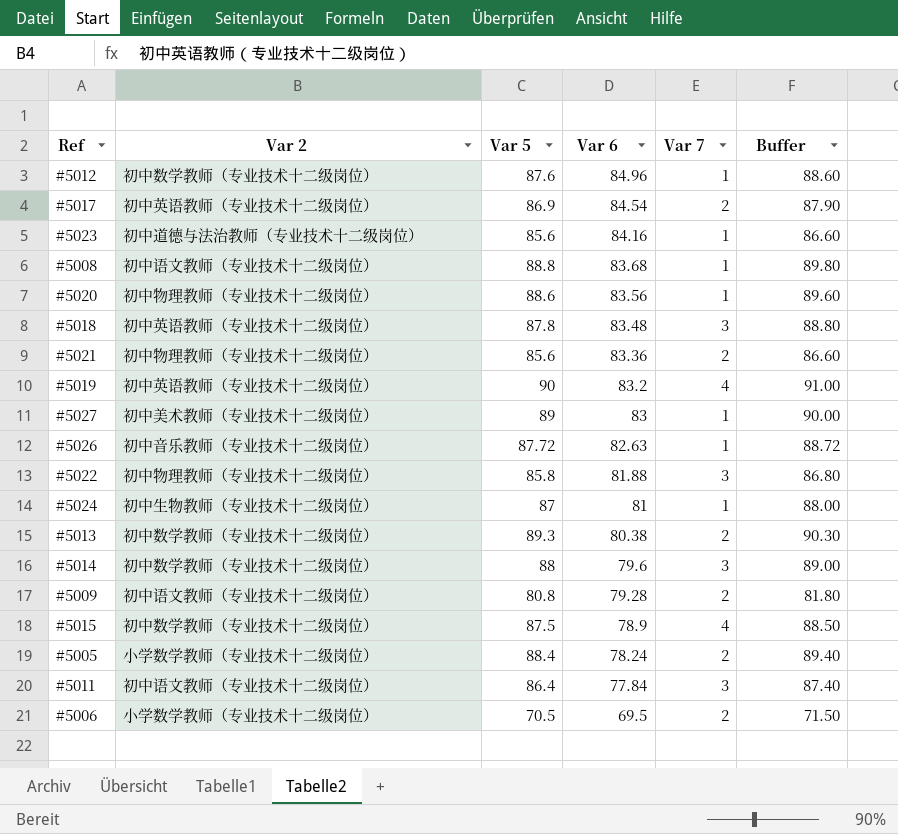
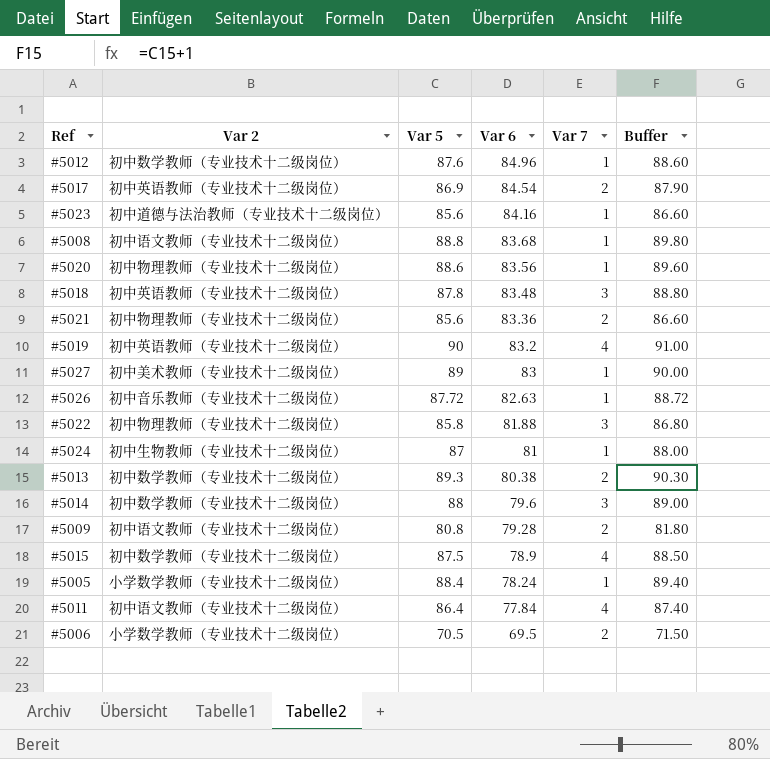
#5005 | Var 7: 2 -> 1
#5011 | Var 7: 3 -> 4

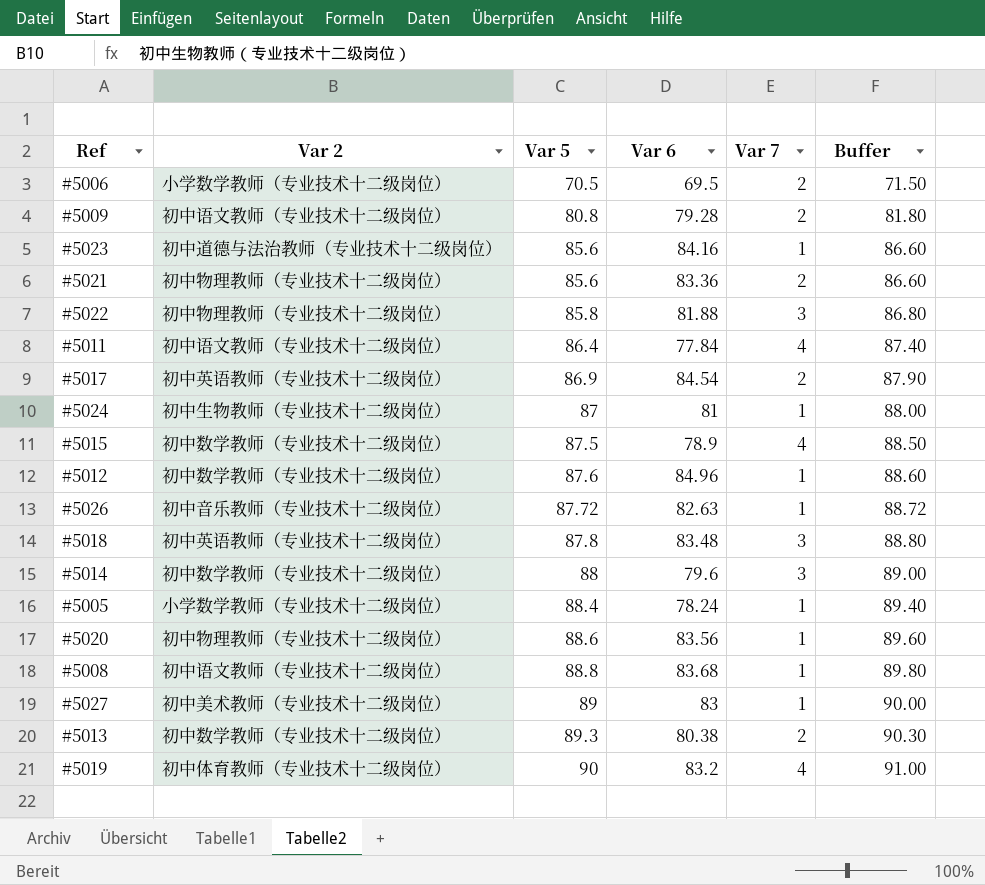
row order: Var 6 descending -> Var 5 ascending
#5019 | Var 2: 初中英语教师（专业技术十二级岗位） -> 初中体育教师（专业技术十二级岗位）

